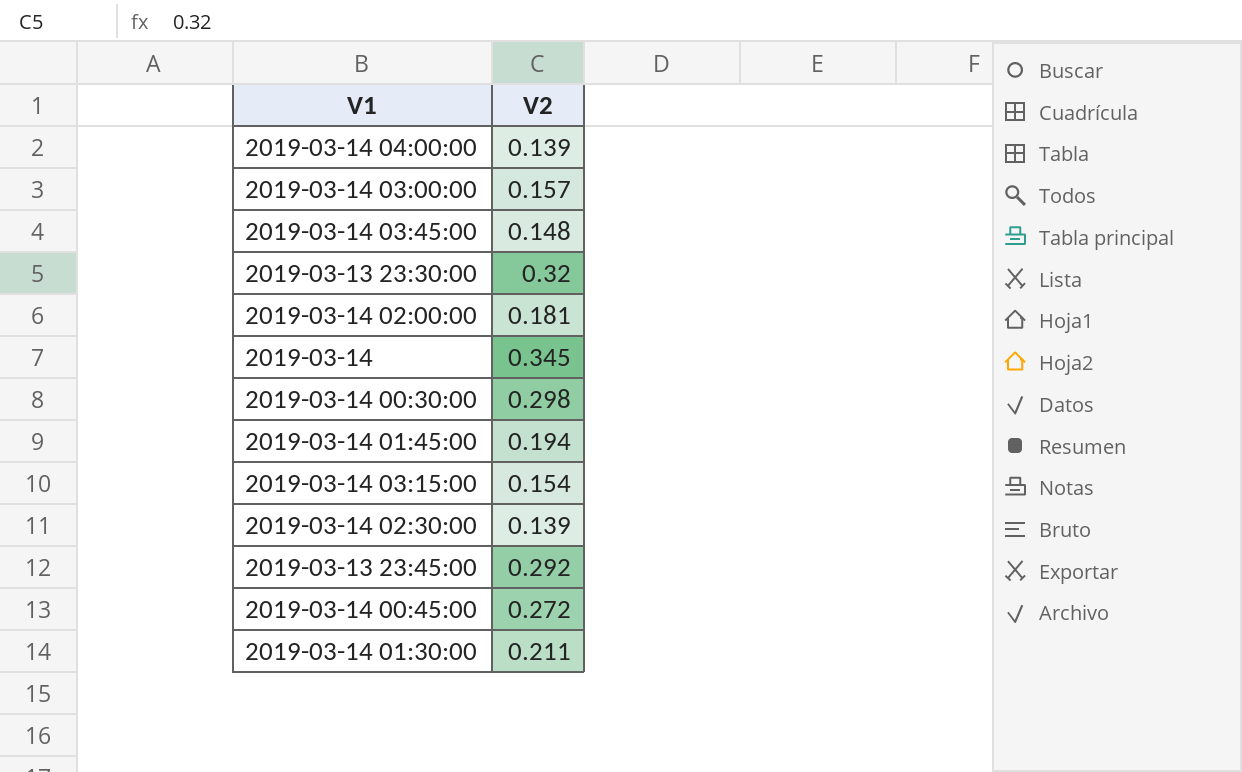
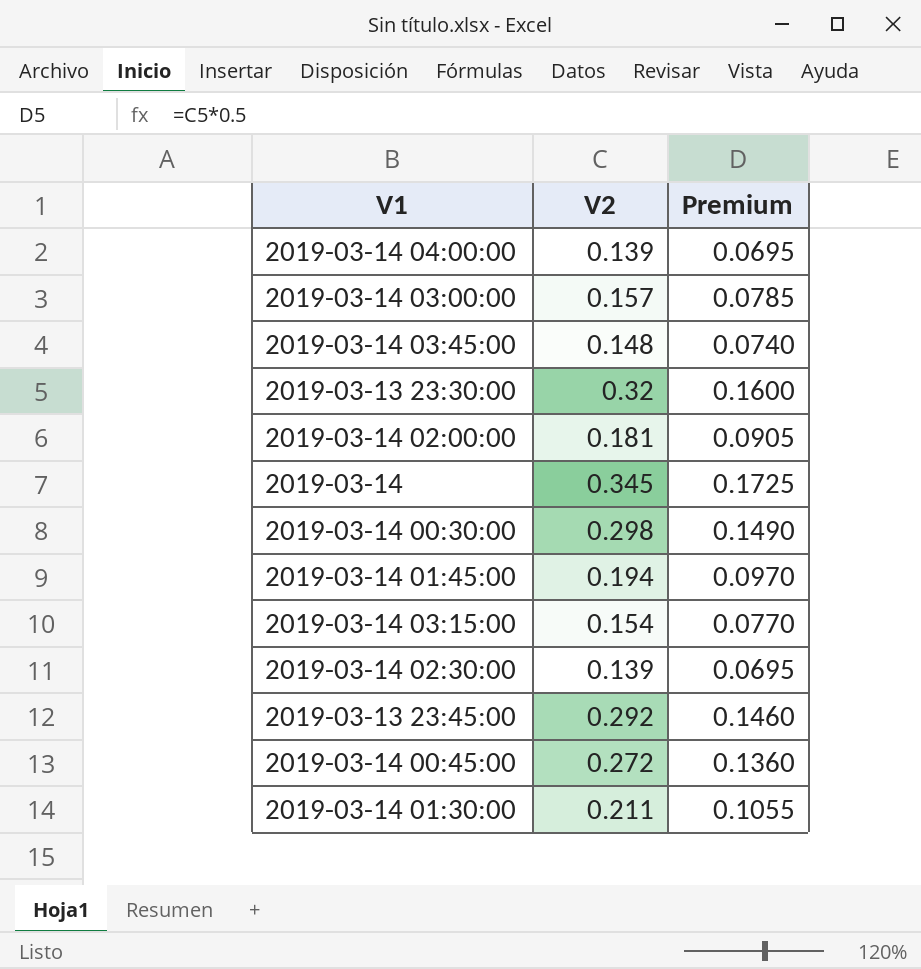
column Premium | formula: none -> [V2] * 0.5

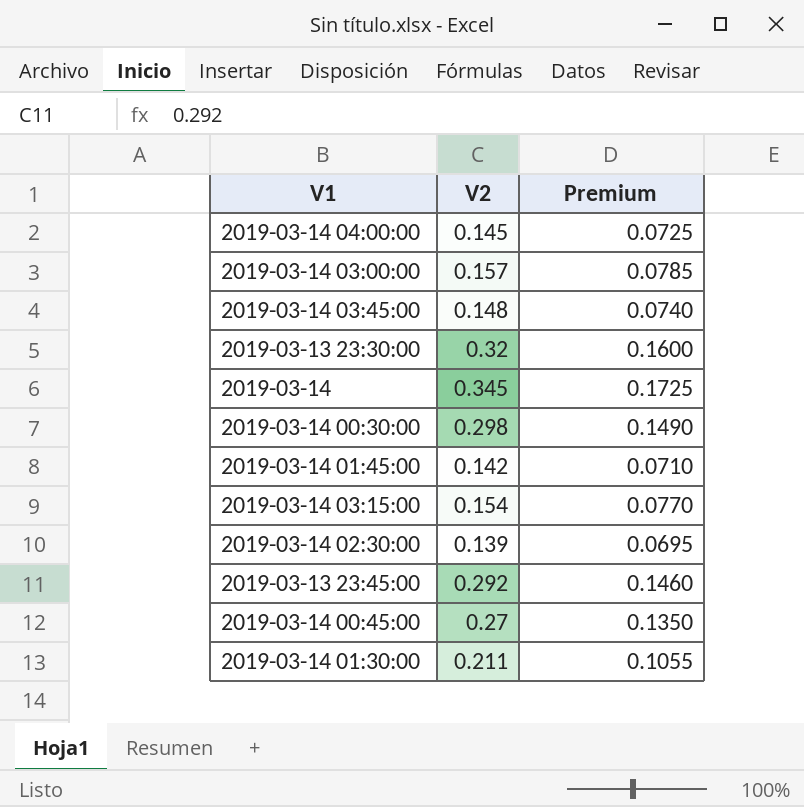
row 2019-03-14 02:00:00: 0.181 | 0.0905 -> none
2019-03-14 04:00:00 | V2: 0.139 -> 0.145
2019-03-14 04:00:00 | Premium: 0.0695 -> 0.0725
2019-03-14 01:45:00 | V2: 0.194 -> 0.142
2019-03-14 01:45:00 | Premium: 0.0970 -> 0.0710
2019-03-14 00:45:00 | V2: 0.272 -> 0.27
2019-03-14 00:45:00 | Premium: 0.1360 -> 0.1350

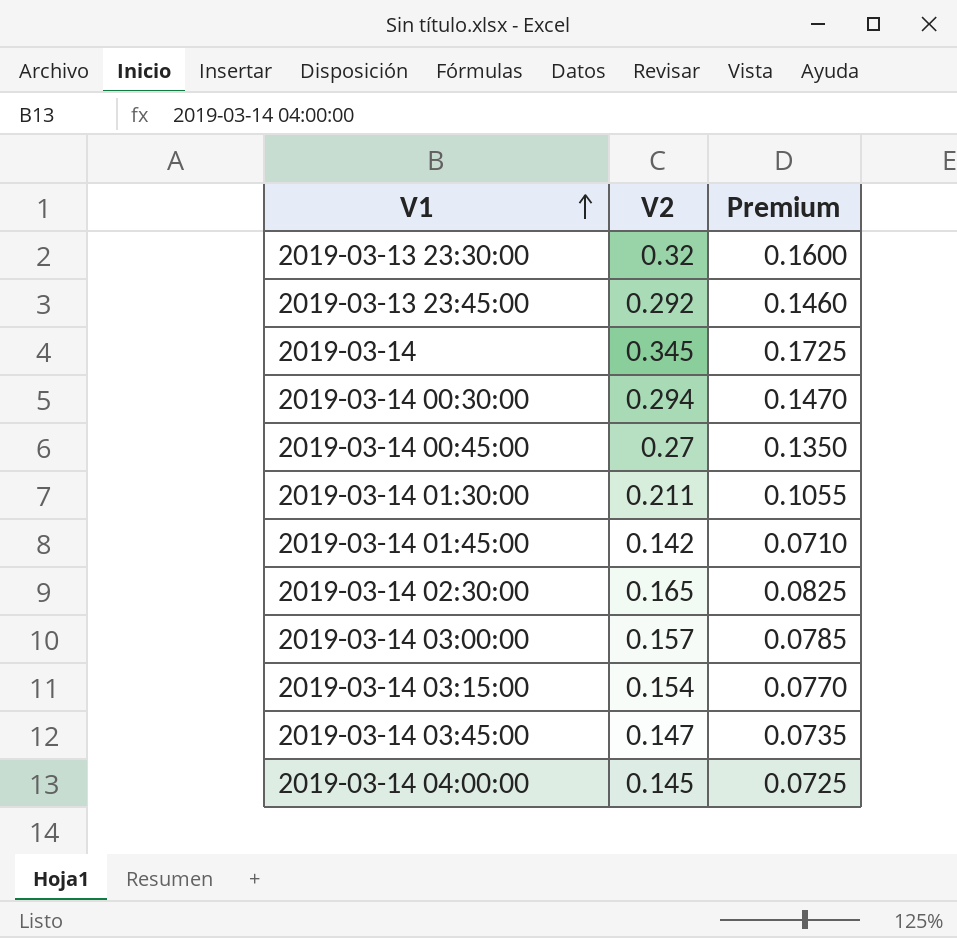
row order: none -> V1 ascending
2019-03-14 00:30:00 | V2: 0.298 -> 0.294
2019-03-14 00:30:00 | Premium: 0.1490 -> 0.1470
2019-03-14 02:30:00 | V2: 0.139 -> 0.165
2019-03-14 02:30:00 | Premium: 0.0695 -> 0.0825
2019-03-14 03:45:00 | V2: 0.148 -> 0.147
2019-03-14 03:45:00 | Premium: 0.0740 -> 0.0735

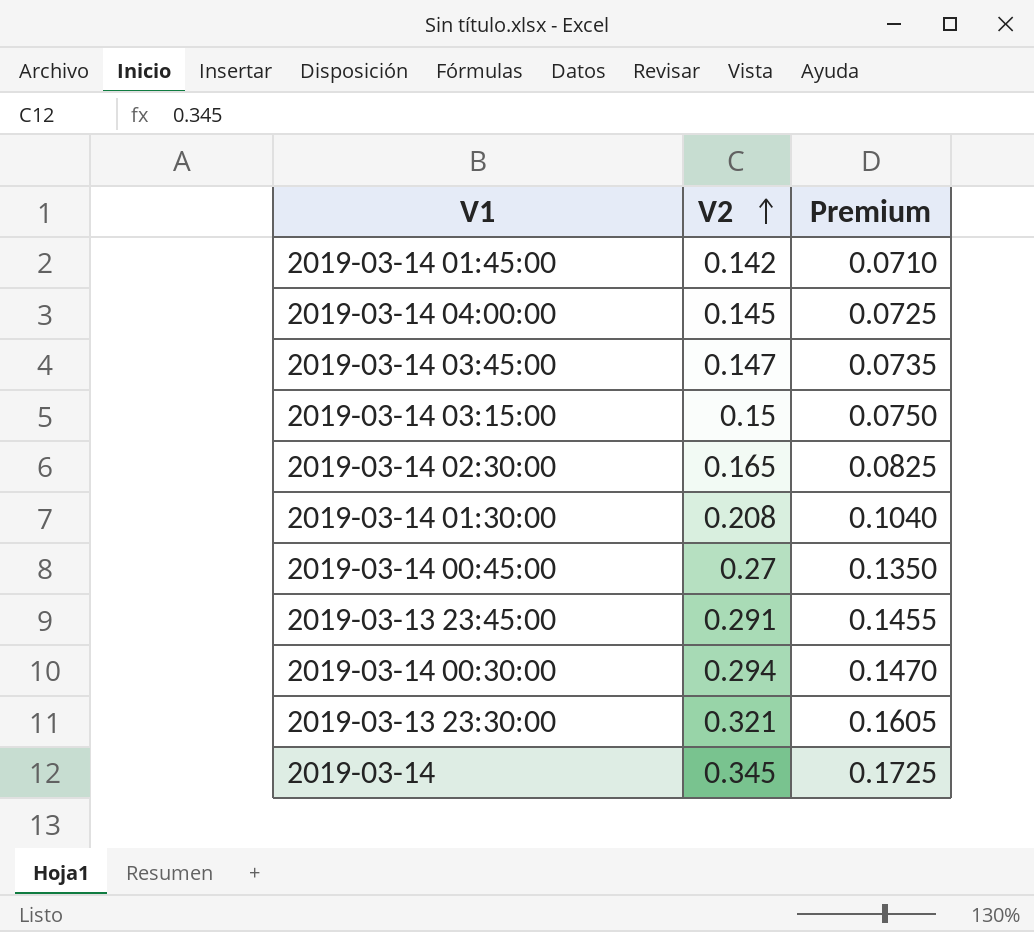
row order: V1 ascending -> V2 ascending
row 2019-03-14 03:00:00: 0.157 | 0.0785 -> none
2019-03-14 03:15:00 | V2: 0.154 -> 0.15
2019-03-14 03:15:00 | Premium: 0.0770 -> 0.0750
2019-03-14 01:30:00 | V2: 0.211 -> 0.208
2019-03-14 01:30:00 | Premium: 0.1055 -> 0.1040
2019-03-13 23:45:00 | V2: 0.292 -> 0.291
2019-03-13 23:45:00 | Premium: 0.1460 -> 0.1455
2019-03-13 23:30:00 | V2: 0.32 -> 0.321
2019-03-13 23:30:00 | Premium: 0.1600 -> 0.1605

